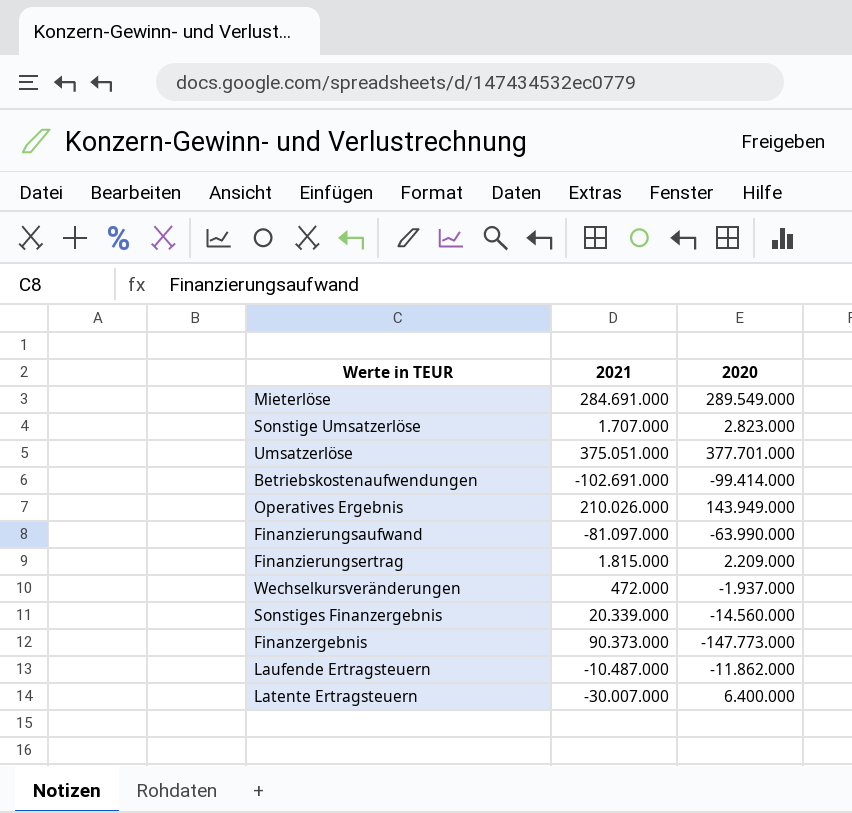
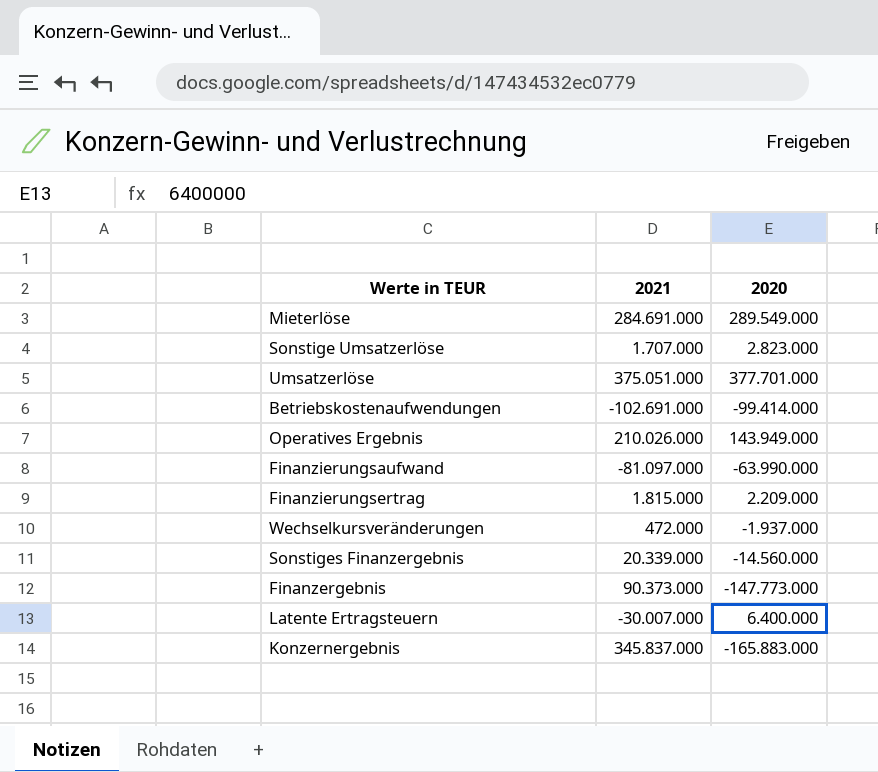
row Laufende Ertragsteuern: -10.487.000 | -11.862.000 -> none
row Konzernergebnis: none -> 345.837.000 | -165.883.000

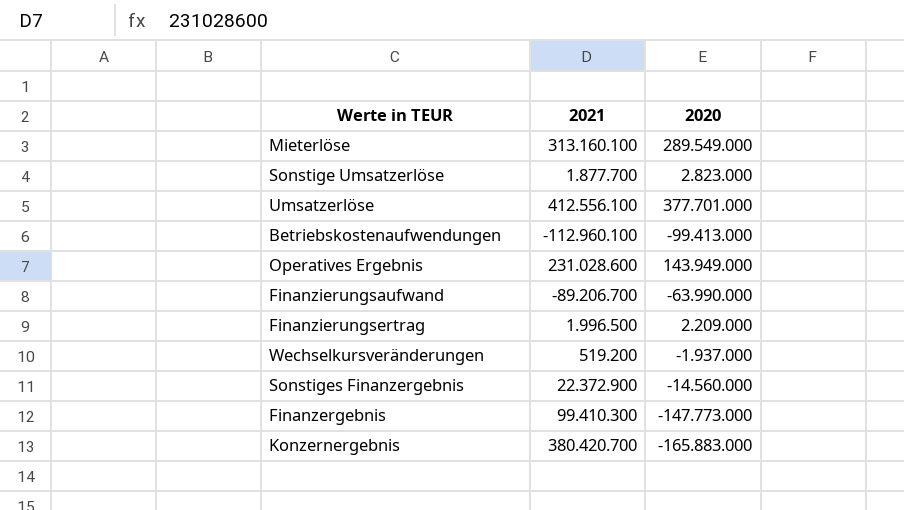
row Latente Ertragsteuern: -30.007.000 | 6.400.000 -> none
Mieterlöse | 2021: 284.691.000 -> 313.160.100
Sonstige Umsatzerlöse | 2021: 1.707.000 -> 1.877.700
Umsatzerlöse | 2021: 375.051.000 -> 412.556.100
Betriebskostenaufwendungen | 2021: -102.691.000 -> -112.960.100
Betriebskostenaufwendungen | 2020: -99.414.000 -> -99.413.000
Operatives Ergebnis | 2021: 210.026.000 -> 231.028.600
Finanzierungsaufwand | 2021: -81.097.000 -> -89.206.700
Finanzierungsertrag | 2021: 1.815.000 -> 1.996.500
Wechselkursveränderungen | 2021: 472.000 -> 519.200
Sonstiges Finanzergebnis | 2021: 20.339.000 -> 22.372.900
Finanzergebnis | 2021: 90.373.000 -> 99.410.300
Konzernergebnis | 2021: 345.837.000 -> 380.420.700

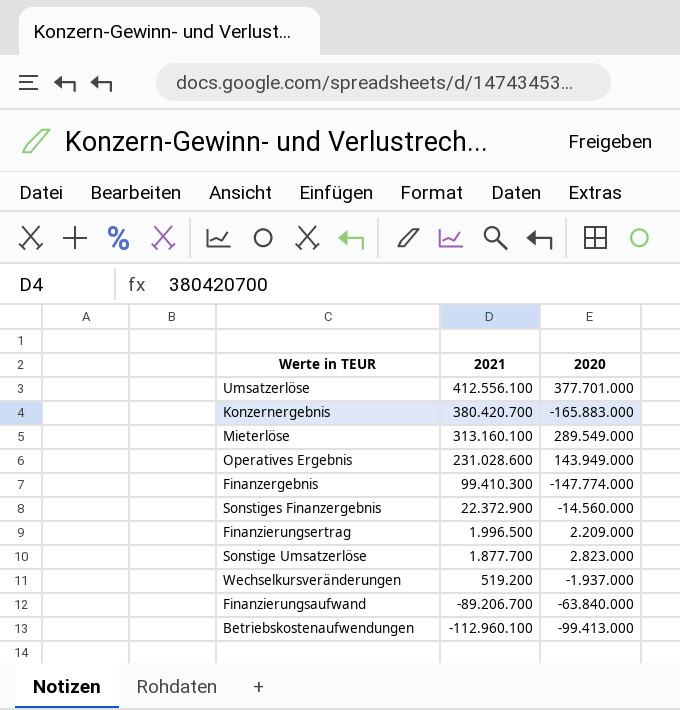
row order: none -> 2021 descending
Finanzergebnis | 2020: -147.773.000 -> -147.774.000
Finanzierungsaufwand | 2020: -63.990.000 -> -63.840.000

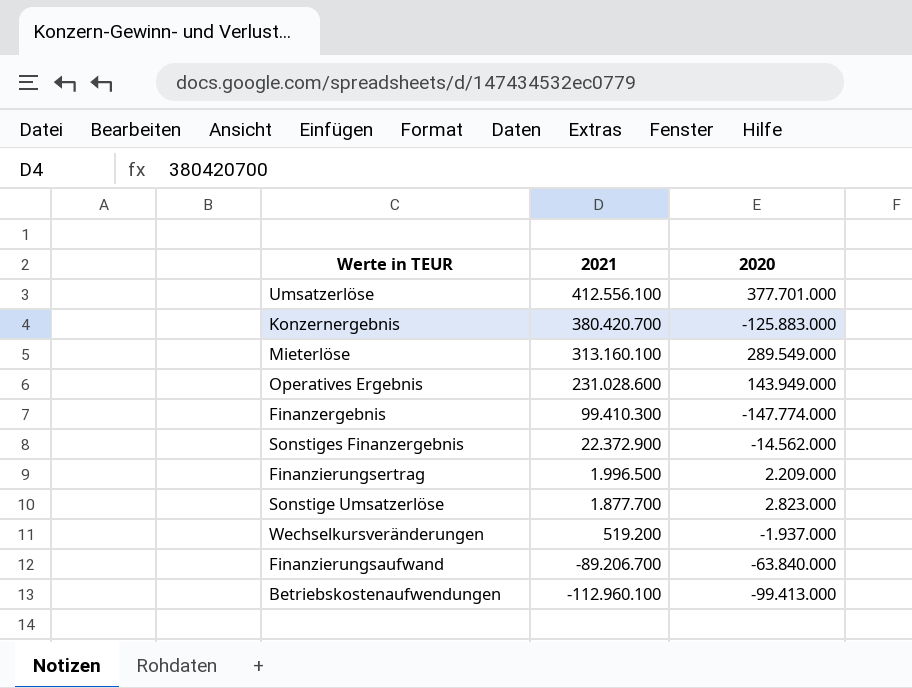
Konzernergebnis | 2020: -165.883.000 -> -125.883.000
Sonstiges Finanzergebnis | 2020: -14.560.000 -> -14.562.000

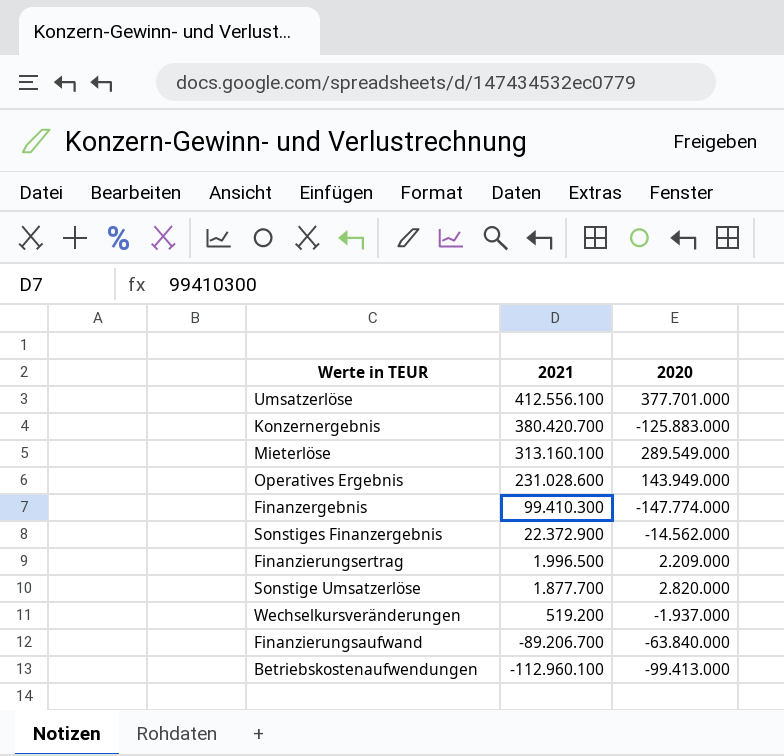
Sonstige Umsatzerlöse | 2020: 2.823.000 -> 2.820.000

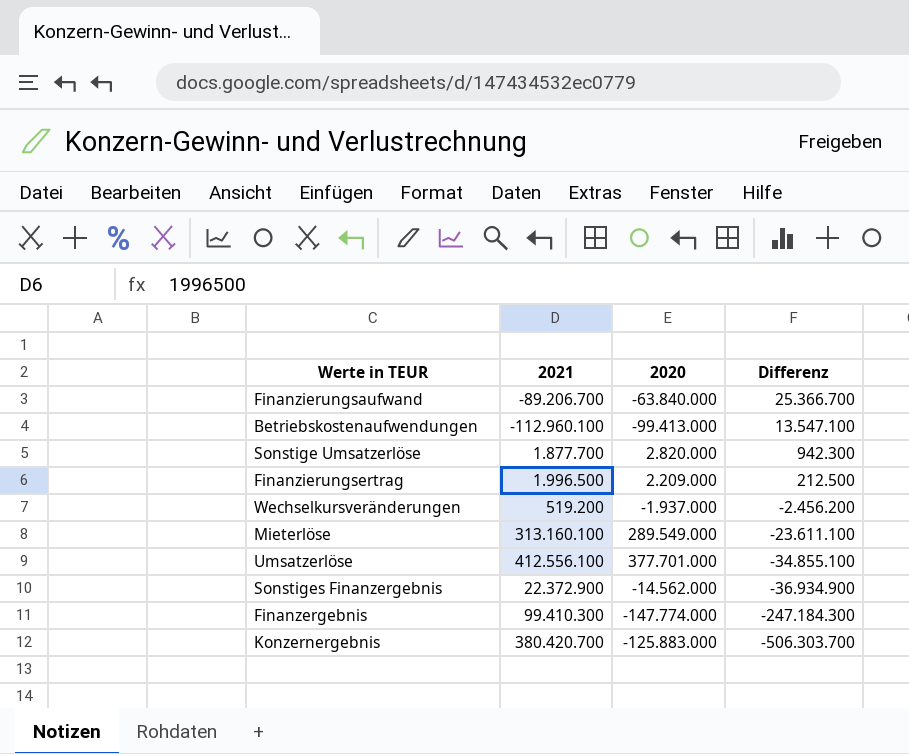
row order: 2021 descending -> Differenz descending
column Differenz | formula: none -> [2020] - [2021]
row Operatives Ergebnis: 231.028.600 | 143.949.000 -> none

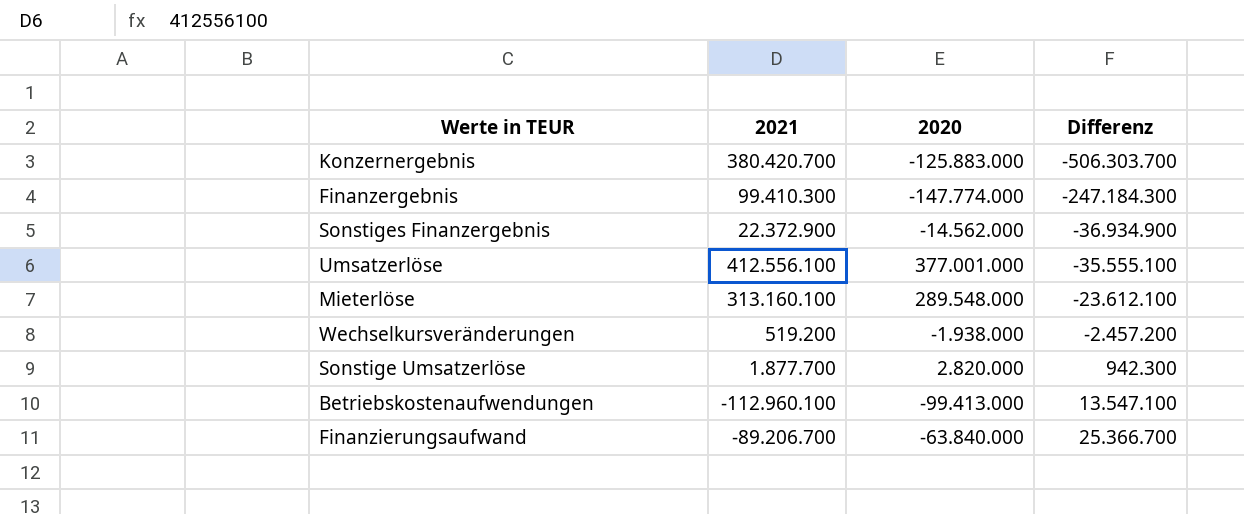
row order: Differenz descending -> Differenz ascending
row Finanzierungsertrag: 1.996.500 | 2.209.000 | 212.500 -> none
Umsatzerlöse | 2020: 377.701.000 -> 377.001.000
Umsatzerlöse | Differenz: -34.855.100 -> -35.555.100
Mieterlöse | 2020: 289.549.000 -> 289.548.000
Mieterlöse | Differenz: -23.611.100 -> -23.612.100
Wechselkursveränderungen | 2020: -1.937.000 -> -1.938.000
Wechselkursveränderungen | Differenz: -2.456.200 -> -2.457.200

